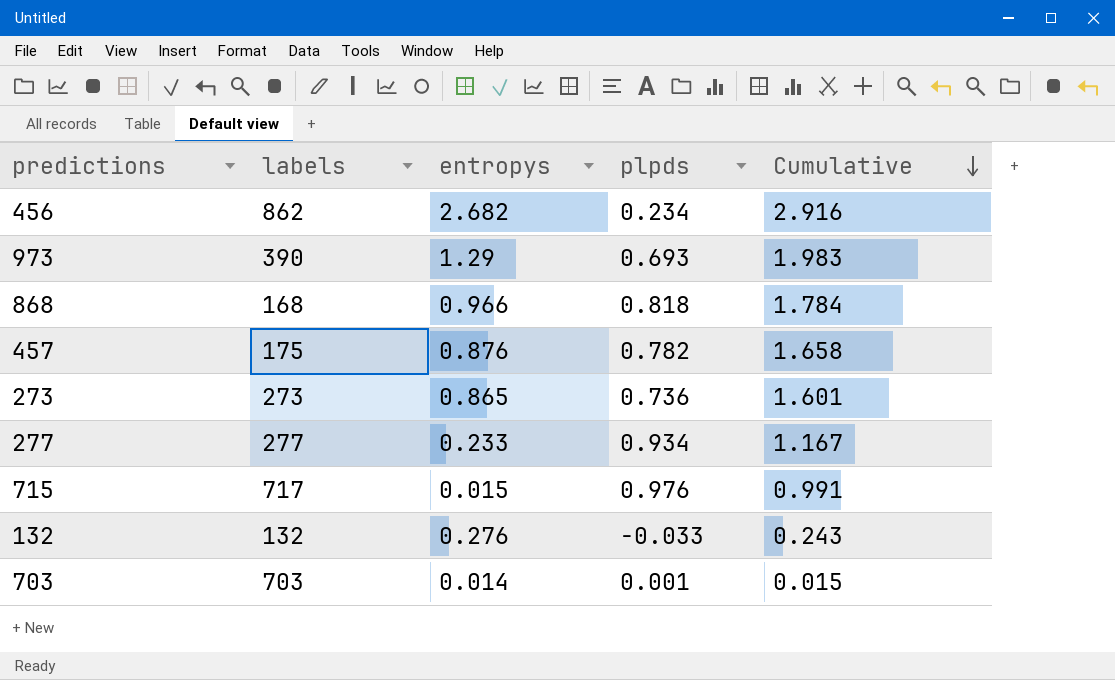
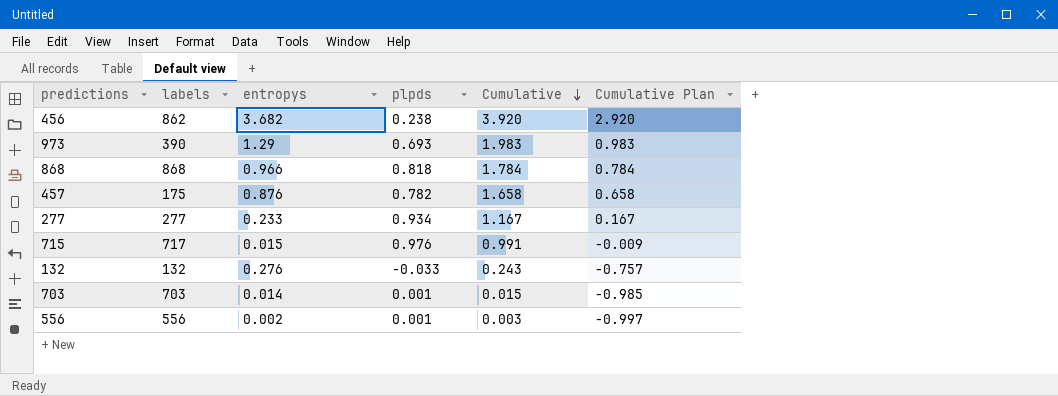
column Cumulative Plan | formula: none -> [Cumulative] - 1
row 273: 273 | 0.865 | 0.736 | 1.601 -> none
456 | entropys: 2.682 -> 3.682
456 | plpds: 0.234 -> 0.238
456 | Cumulative: 2.916 -> 3.920
868 | labels: 168 -> 868
row 556: none -> 556 | 0.002 | 0.001 | 0.003 | -0.997

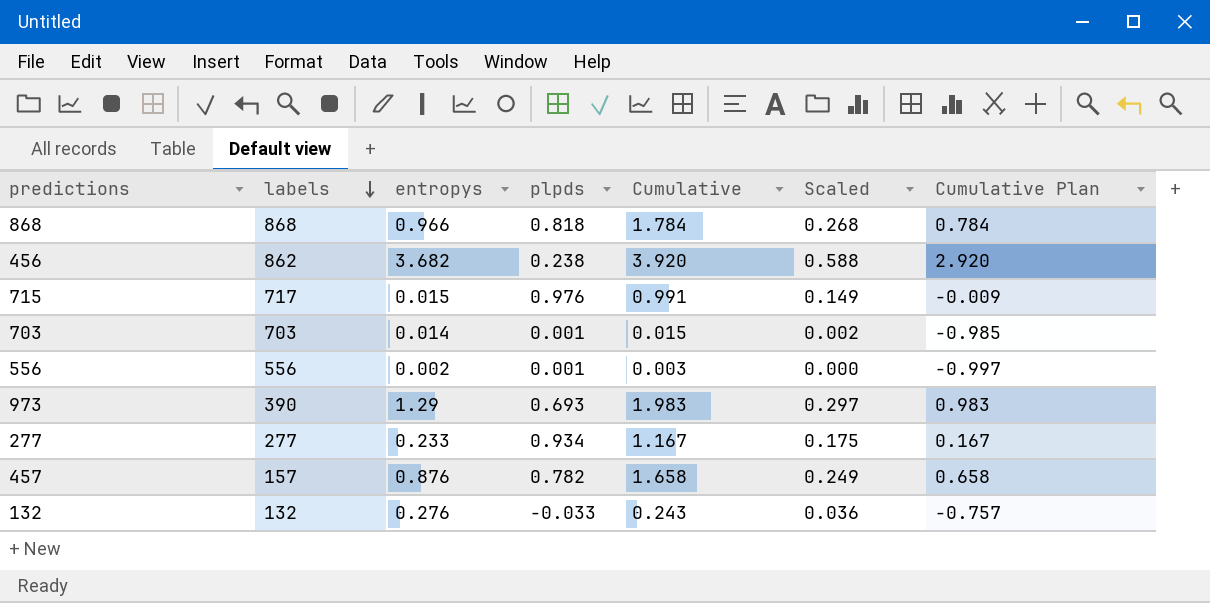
row order: Cumulative descending -> labels descending
column Scaled | formula: none -> [Cumulative] * 0.15
457 | labels: 175 -> 157

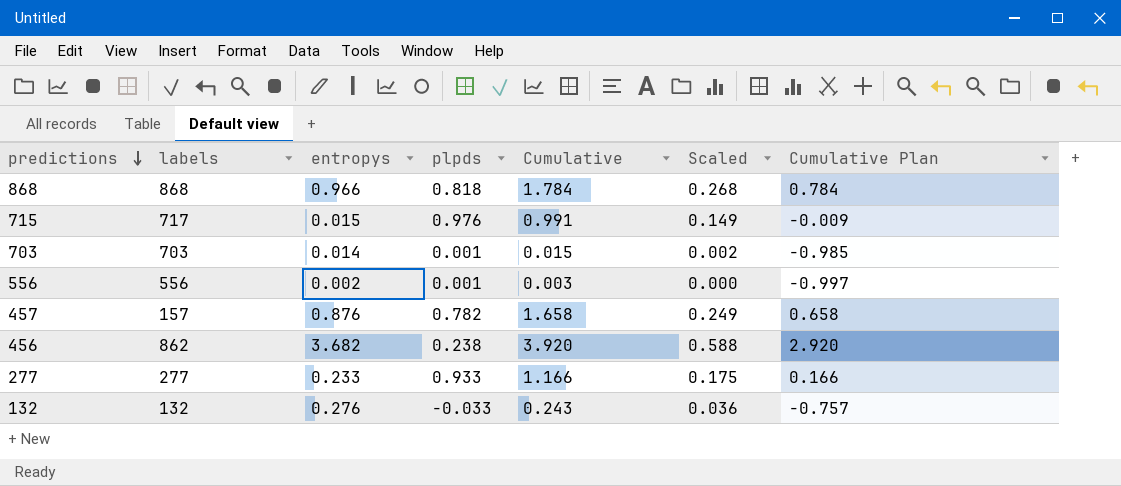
row order: labels descending -> predictions descending
row 973: 390 | 1.29 | 0.693 | 1.983 | 0.297 | 0.983 -> none
277 | plpds: 0.934 -> 0.933
277 | Cumulative: 1.167 -> 1.166
277 | Cumulative Plan: 0.167 -> 0.166

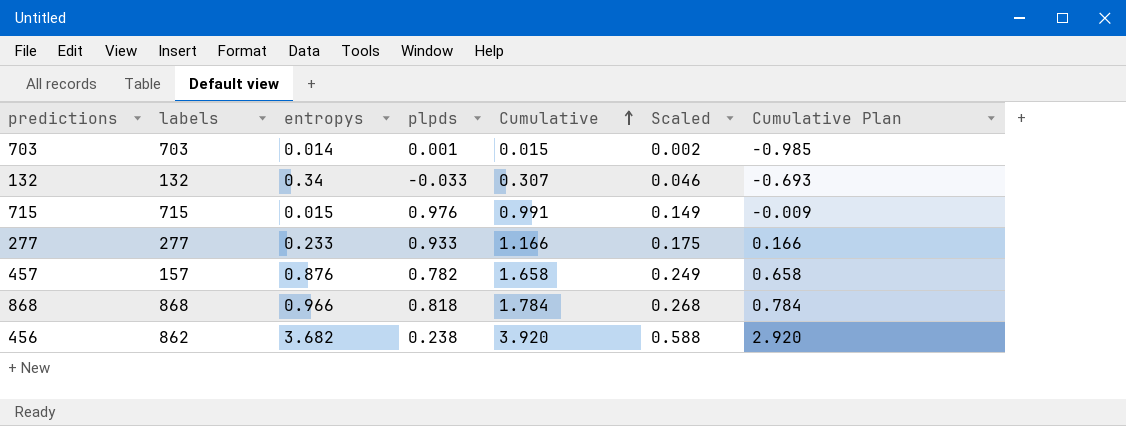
row order: predictions descending -> Cumulative ascending
row 556: 556 | 0.002 | 0.001 | 0.003 | 0.000 | -0.997 -> none
132 | entropys: 0.276 -> 0.34
132 | Cumulative: 0.243 -> 0.307
132 | Scaled: 0.036 -> 0.046
132 | Cumulative Plan: -0.757 -> -0.693
715 | labels: 717 -> 715

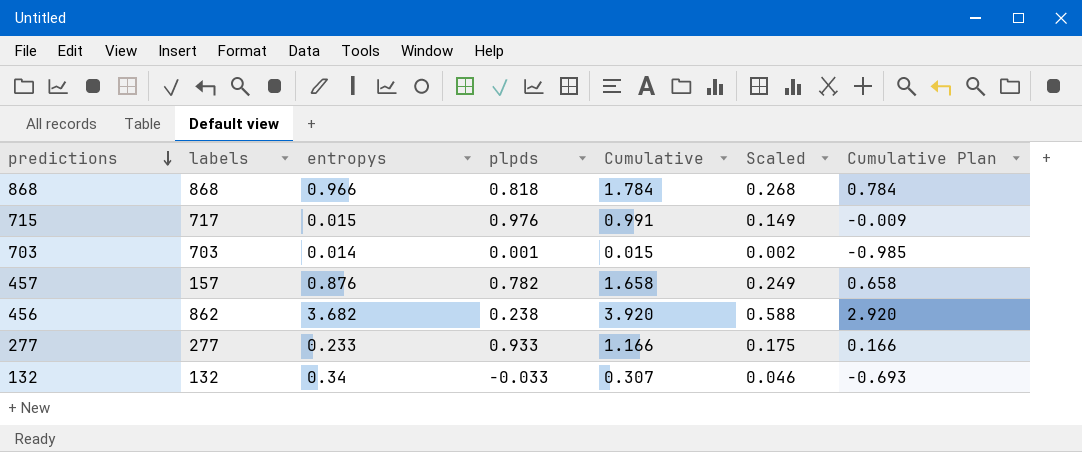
row order: Cumulative ascending -> predictions descending
715 | labels: 715 -> 717

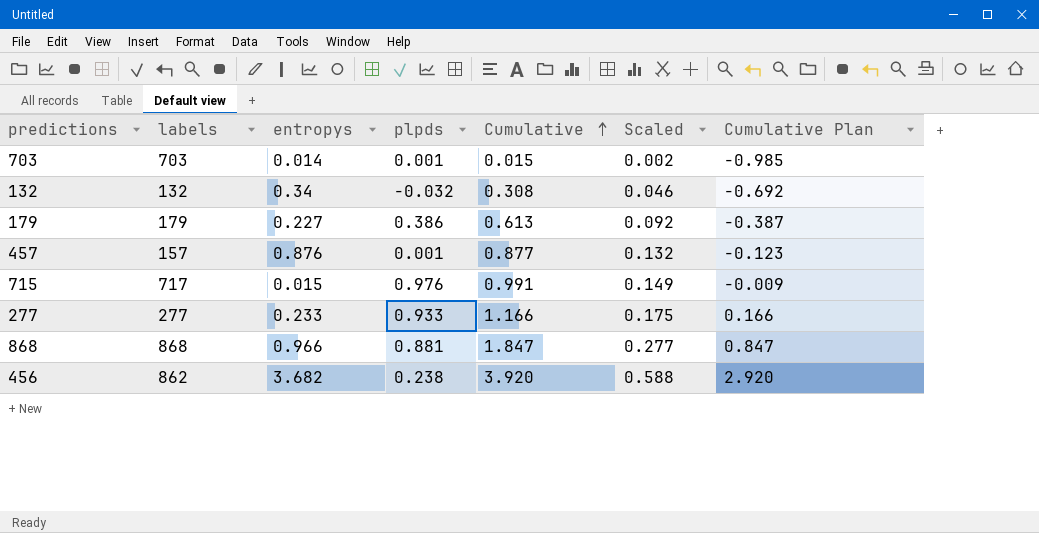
row order: predictions descending -> Cumulative ascending
132 | plpds: -0.033 -> -0.032
132 | Cumulative: 0.307 -> 0.308
132 | Cumulative Plan: -0.693 -> -0.692
row 179: none -> 179 | 0.227 | 0.386 | 0.613 | 0.092 | -0.387
457 | plpds: 0.782 -> 0.001
457 | Cumulative: 1.658 -> 0.877
457 | Scaled: 0.249 -> 0.132
457 | Cumulative Plan: 0.658 -> -0.123
868 | plpds: 0.818 -> 0.881
868 | Cumulative: 1.784 -> 1.847
868 | Scaled: 0.268 -> 0.277
868 | Cumulative Plan: 0.784 -> 0.847

